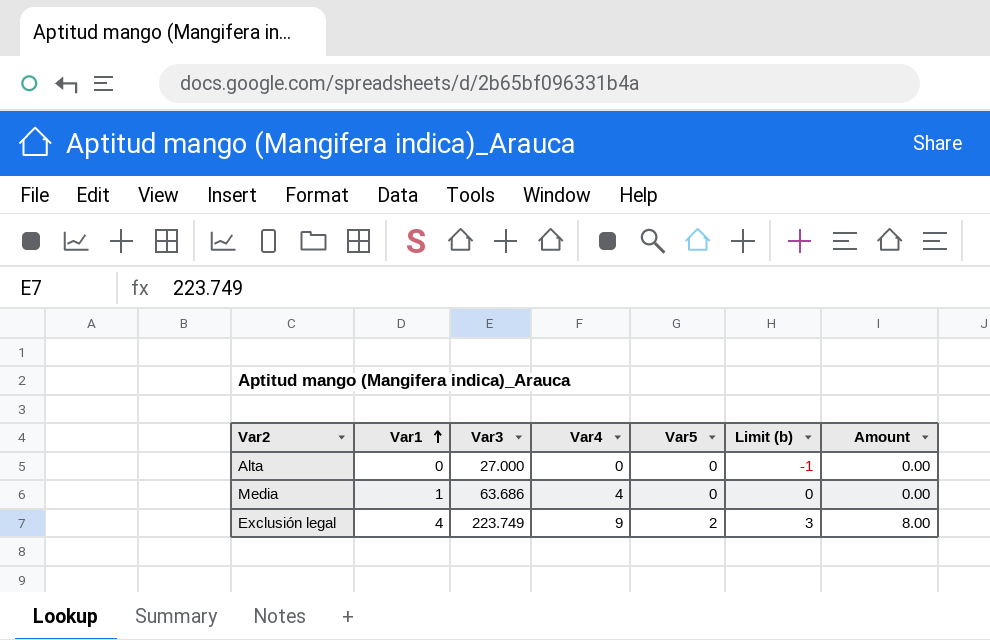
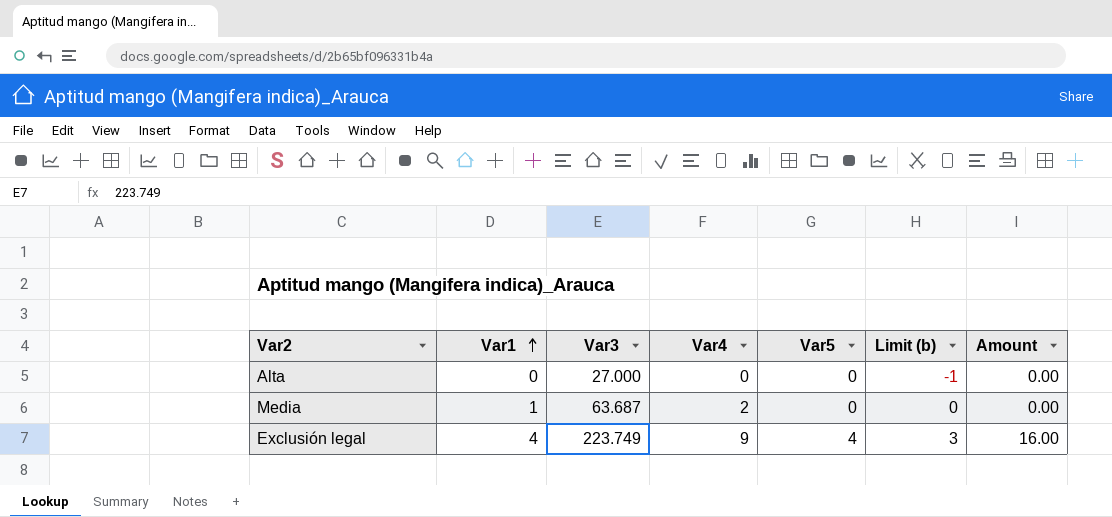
Media | Var3: 63.686 -> 63.687
Media | Var4: 4 -> 2
Exclusión legal | Var5: 2 -> 4
Exclusión legal | Amount: 8.00 -> 16.00

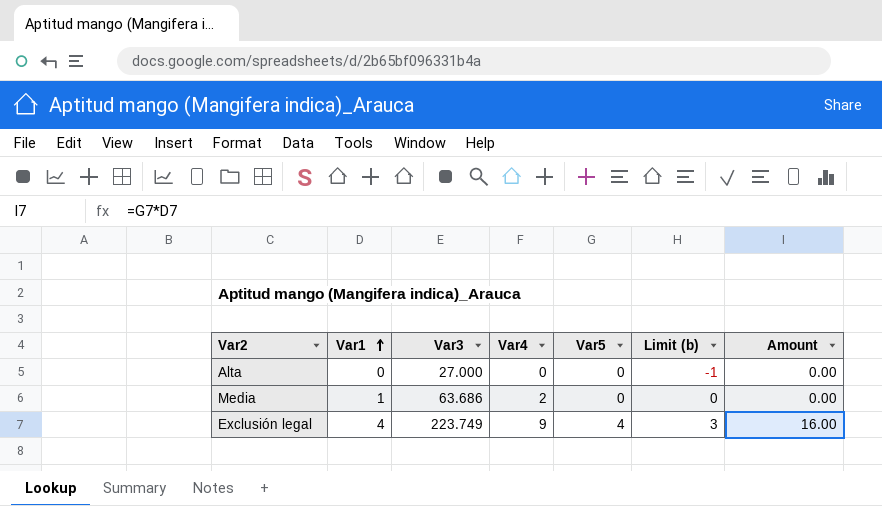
Media | Var3: 63.687 -> 63.686

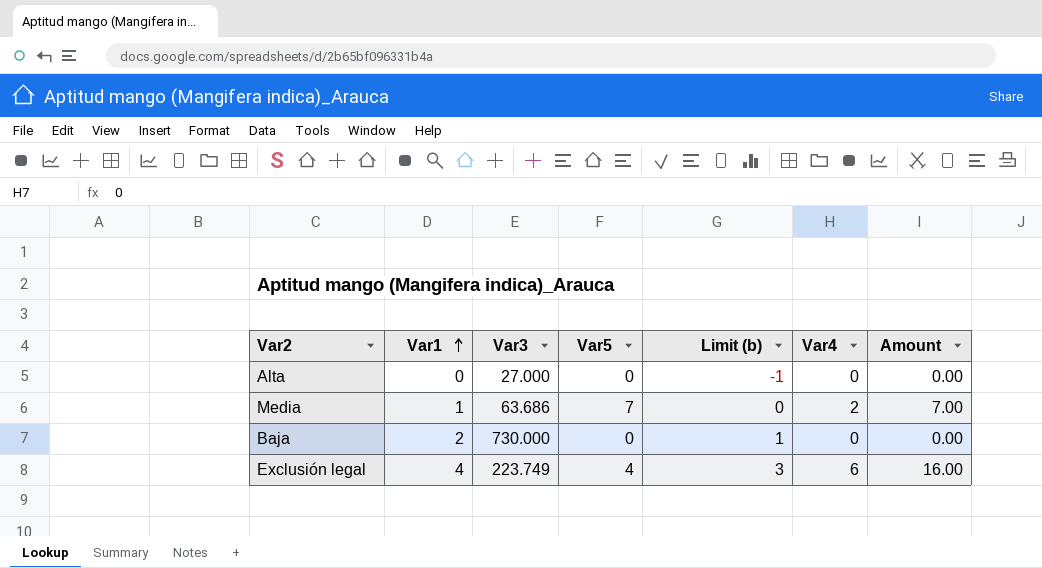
column Var4 | position: 4 -> 6
Media | Var5: 0 -> 7
Media | Amount: 0.00 -> 7.00
row Baja: none -> 2 | 730.000 | 0 | 1 | 0 | 0.00
Exclusión legal | Var4: 9 -> 6

